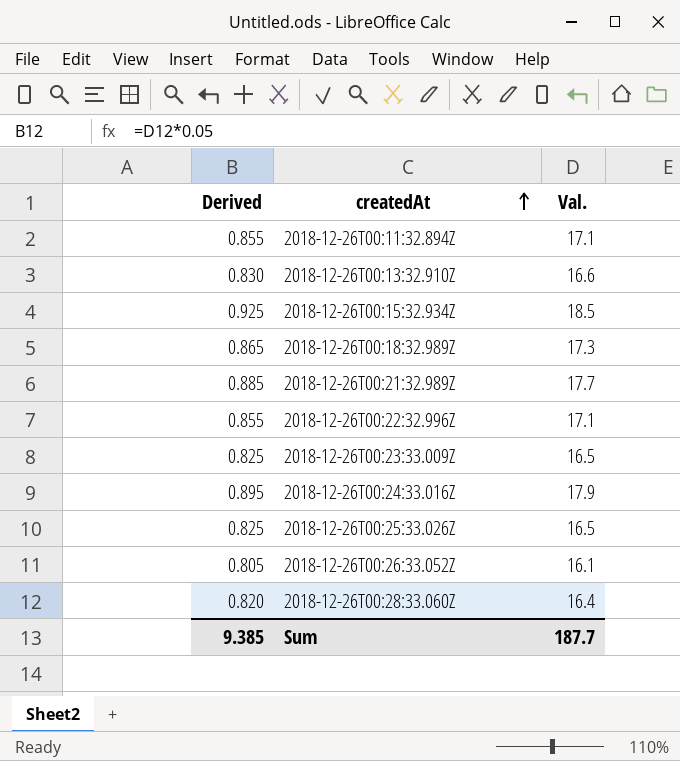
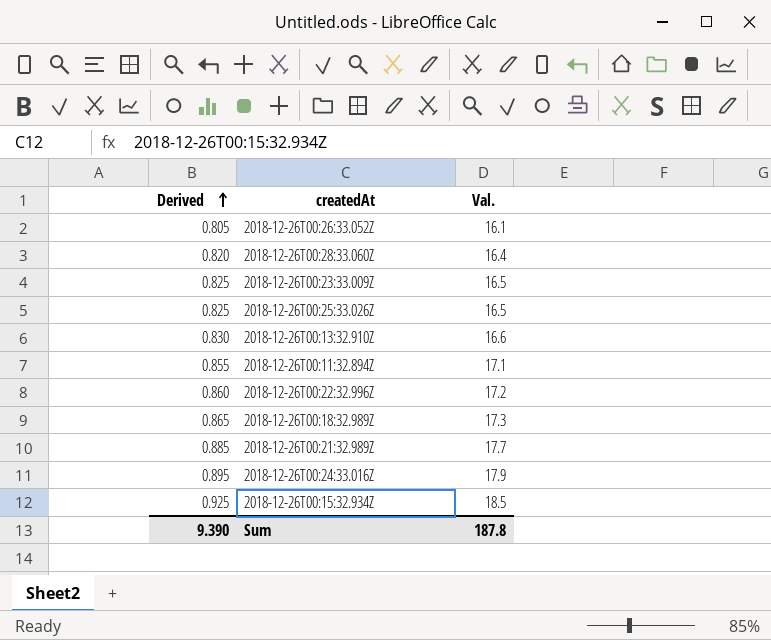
row order: createdAt ascending -> Derived ascending
2018-12-26T00:22:32.996Z | Derived: 0.855 -> 0.860
2018-12-26T00:22:32.996Z | Val.: 17.1 -> 17.2
Sum | Derived: 9.385 -> 9.390
Sum | Val.: 187.7 -> 187.8

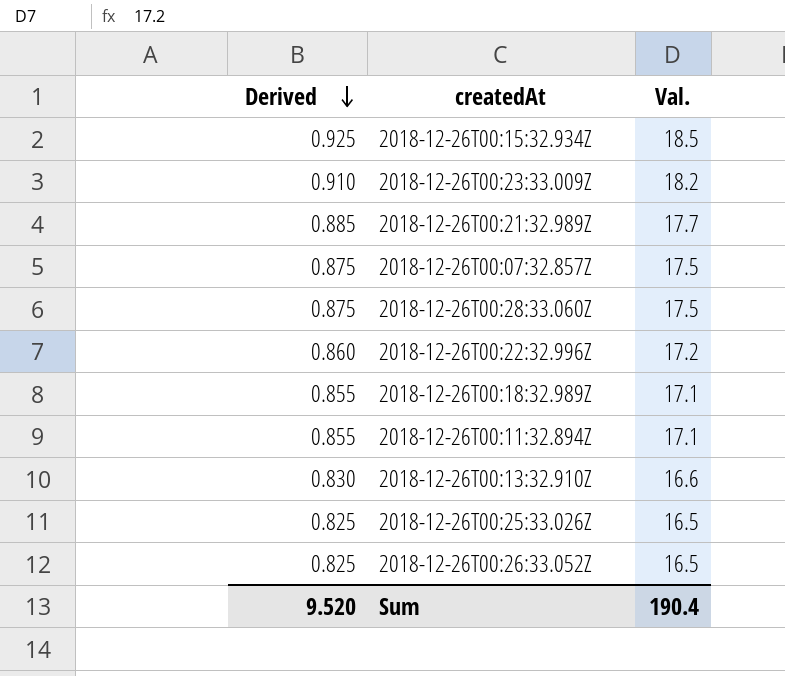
row order: Derived ascending -> Derived descending
row 2018-12-26T00:24:33.016Z: 0.895 | 17.9 -> none
2018-12-26T00:23:33.009Z | Derived: 0.825 -> 0.910
2018-12-26T00:23:33.009Z | Val.: 16.5 -> 18.2
row 2018-12-26T00:07:32.857Z: none -> 0.875 | 17.5
2018-12-26T00:28:33.060Z | Derived: 0.820 -> 0.875
2018-12-26T00:28:33.060Z | Val.: 16.4 -> 17.5
2018-12-26T00:18:32.989Z | Derived: 0.865 -> 0.855
2018-12-26T00:18:32.989Z | Val.: 17.3 -> 17.1
2018-12-26T00:26:33.052Z | Derived: 0.805 -> 0.825
2018-12-26T00:26:33.052Z | Val.: 16.1 -> 16.5
Sum | Derived: 9.390 -> 9.520
Sum | Val.: 187.8 -> 190.4

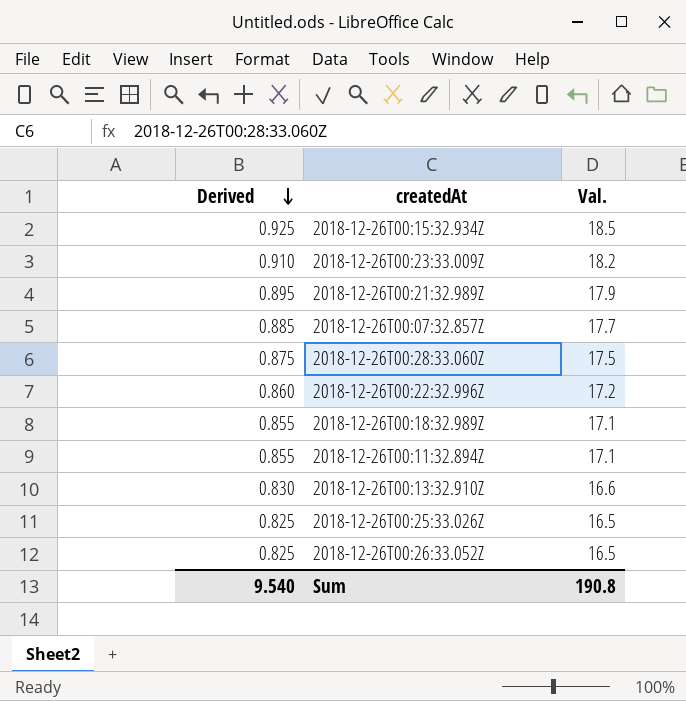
2018-12-26T00:21:32.989Z | Derived: 0.885 -> 0.895
2018-12-26T00:21:32.989Z | Val.: 17.7 -> 17.9
2018-12-26T00:07:32.857Z | Derived: 0.875 -> 0.885
2018-12-26T00:07:32.857Z | Val.: 17.5 -> 17.7
Sum | Derived: 9.520 -> 9.540
Sum | Val.: 190.4 -> 190.8

